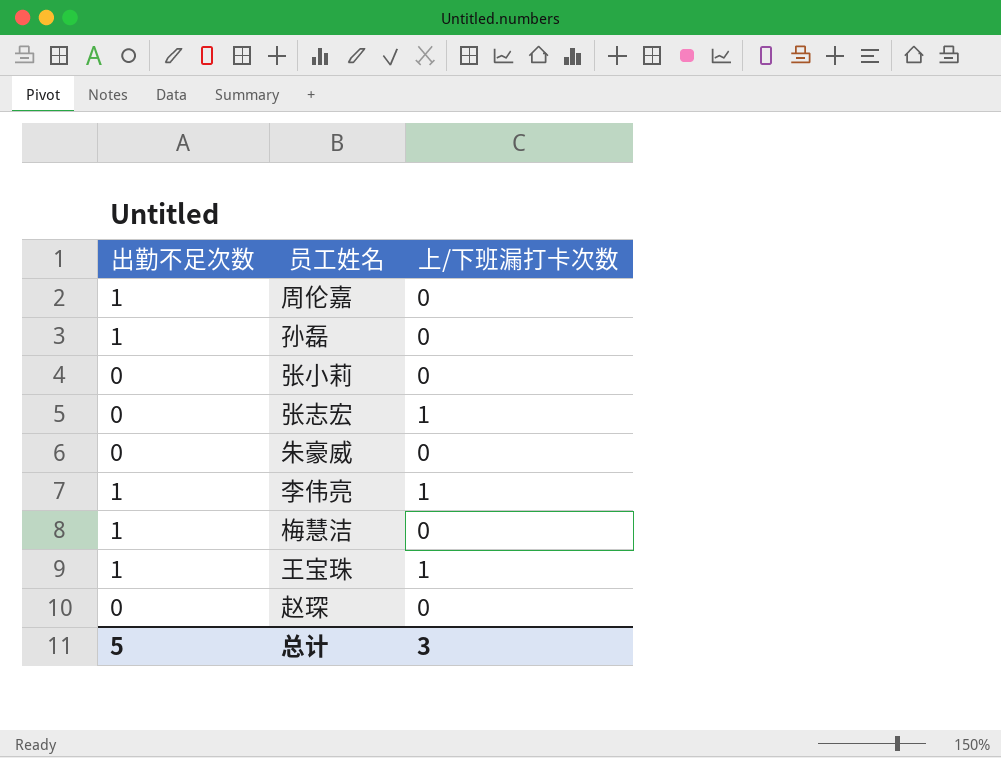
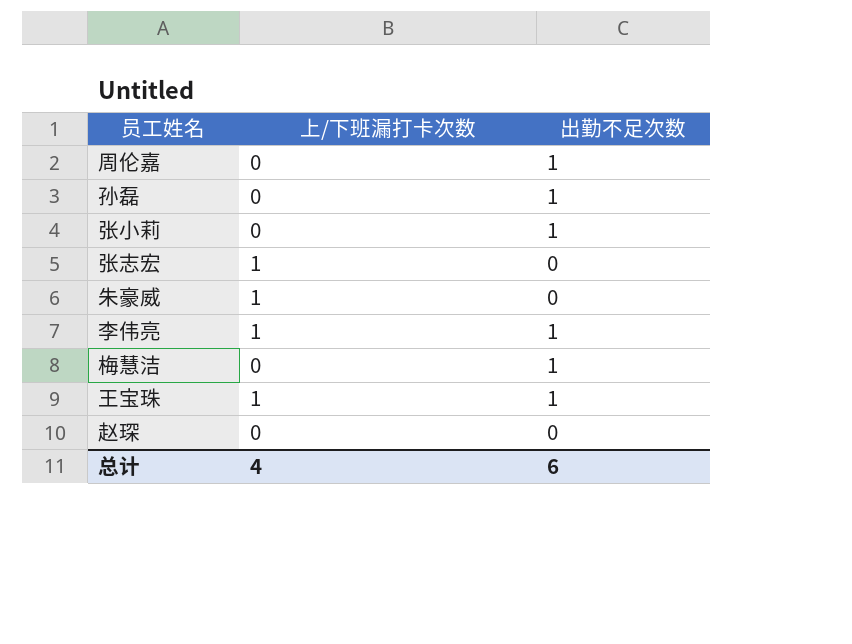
column 出勤不足次数 | position: 1 -> 3
张小莉 | 出勤不足次数: 0 -> 1
朱豪威 | 上/下班漏打卡次数: 0 -> 1
总计 | 上/下班漏打卡次数: 3 -> 4
总计 | 出勤不足次数: 5 -> 6

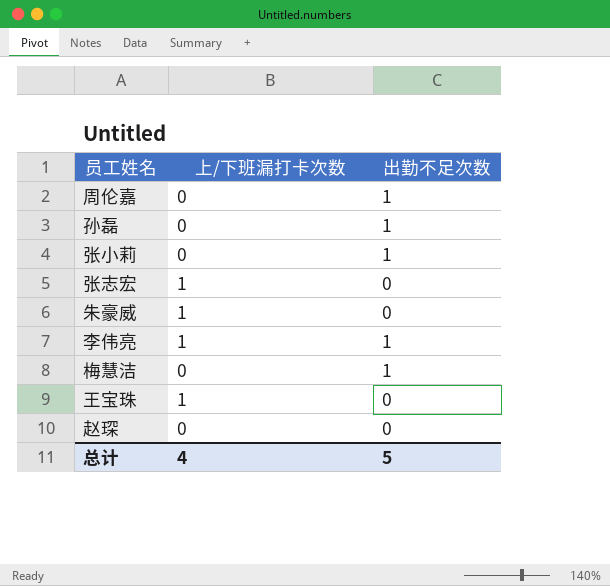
王宝珠 | 出勤不足次数: 1 -> 0
总计 | 出勤不足次数: 6 -> 5

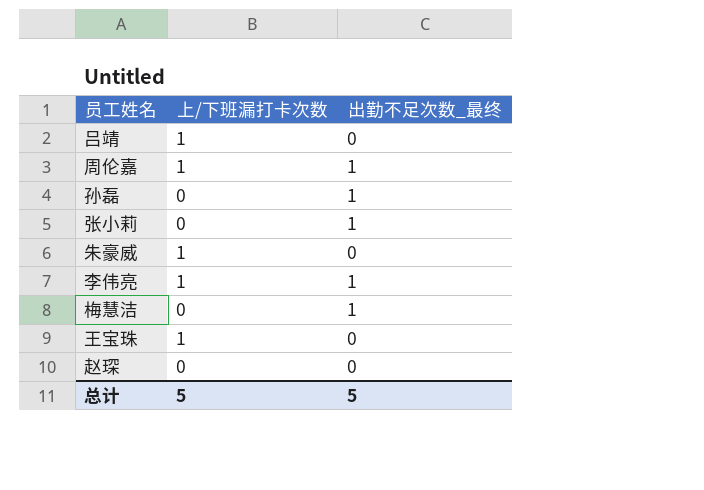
column name: 出勤不足次数 -> 出勤不足次数_最终
row 张志宏: 1 | 0 -> none
row 吕靖: none -> 1 | 0
周伦嘉 | 上/下班漏打卡次数: 0 -> 1
总计 | 上/下班漏打卡次数: 4 -> 5

